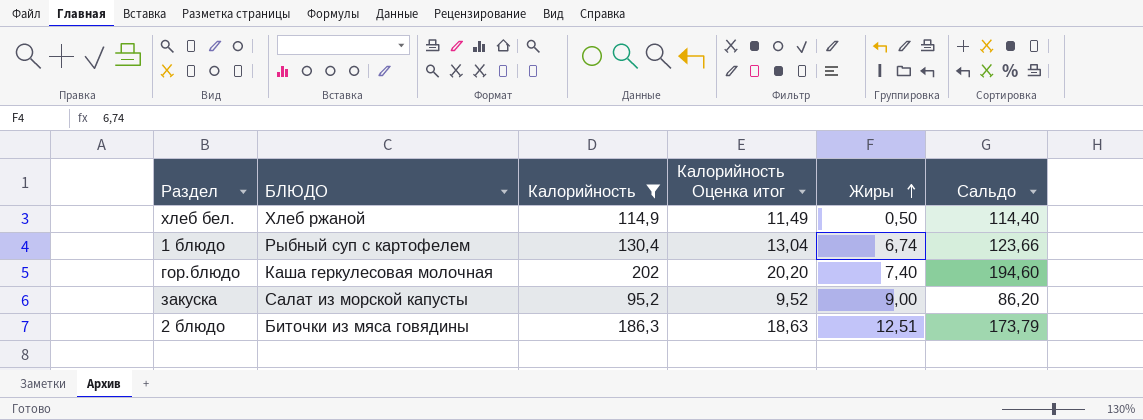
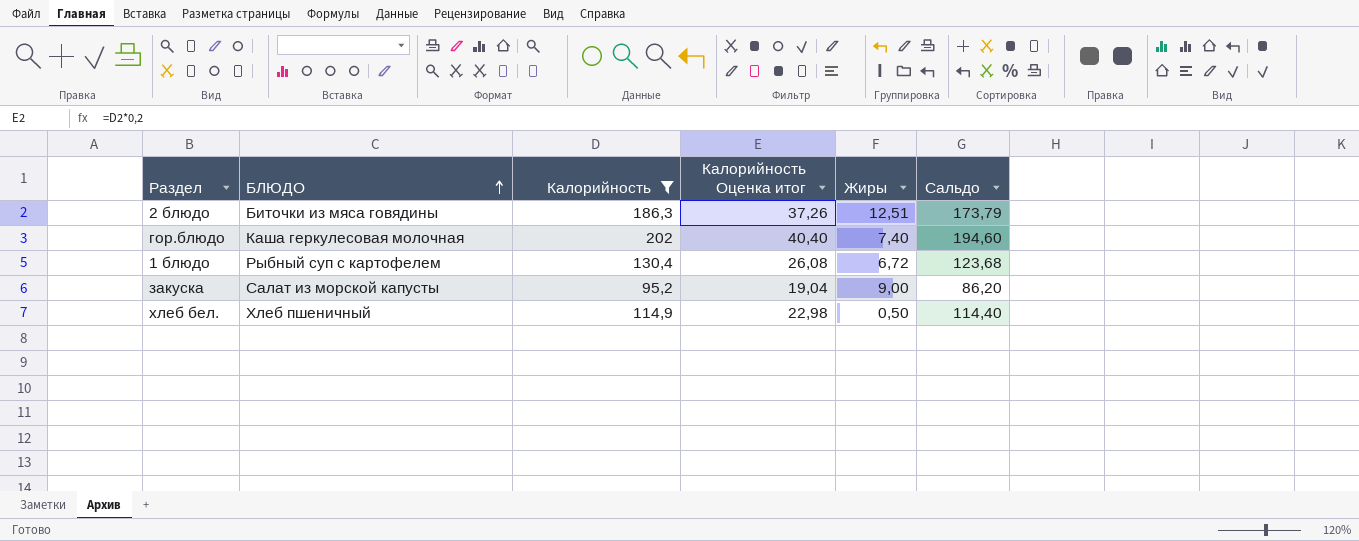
row order: Жиры ascending -> БЛЮДО ascending
column Калорийность Оценка итог | formula: [Калорийность] * 0,1 -> [Калорийность] * 0,2
1 блюдо | Жиры: 6,74 -> 6,72
1 блюдо | Сальдо: 123,66 -> 123,68
хлеб бел. | БЛЮДО: Хлеб ржаной -> Хлеб пшеничный

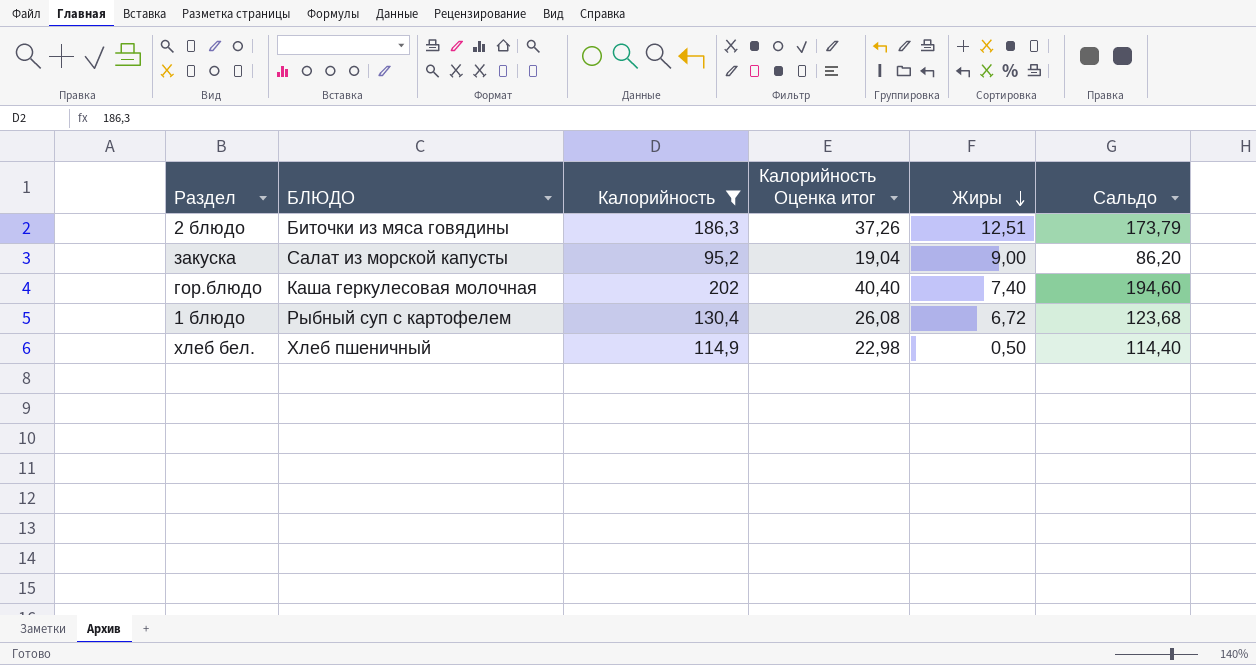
row order: БЛЮДО ascending -> Жиры descending

